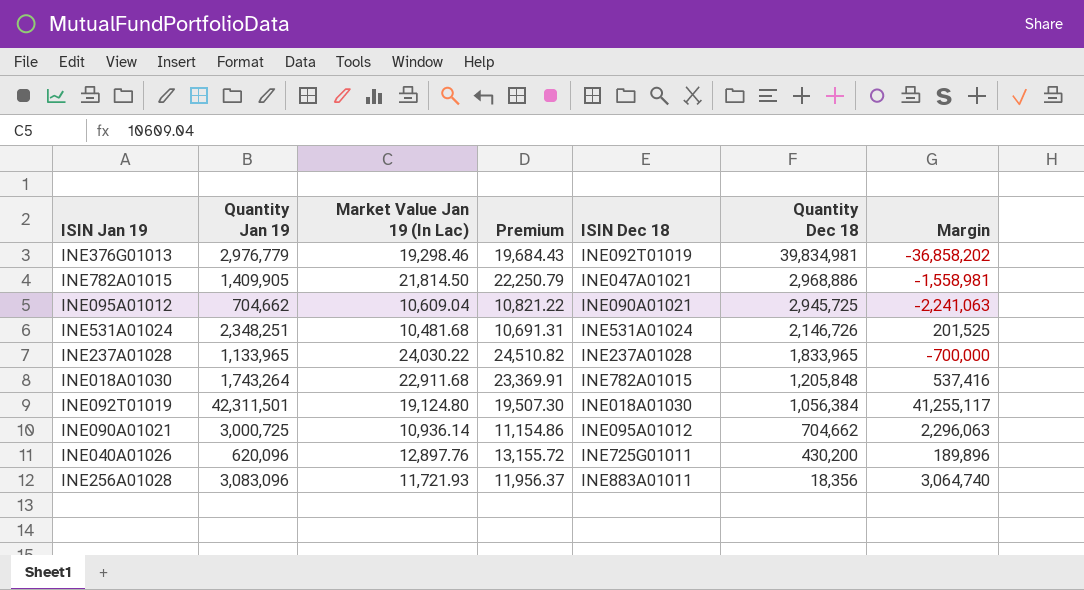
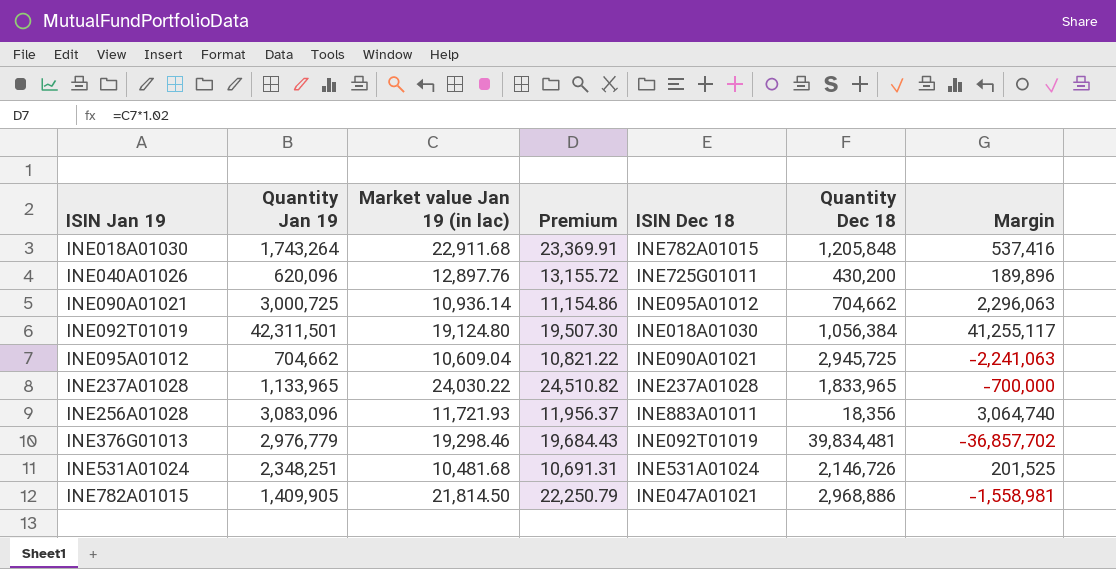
row order: Quantity Dec 18 descending -> ISIN Jan 19 ascending
column name: Market Value Jan 19 (In Lac) -> Market value Jan 19 (in lac)
INE376G01013 | Quantity Dec 18: 39,834,981 -> 39,834,481
INE376G01013 | Margin: -36,858,202 -> -36,857,702

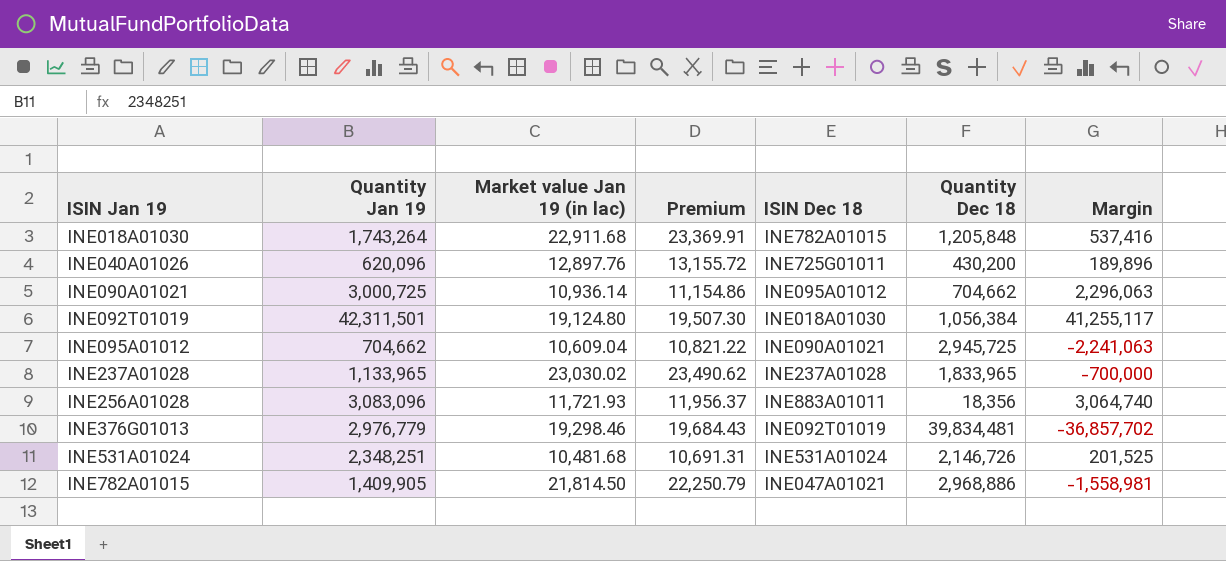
INE237A01028 | Market value Jan 19 (in lac): 24,030.22 -> 23,030.02
INE237A01028 | Premium: 24,510.82 -> 23,490.62

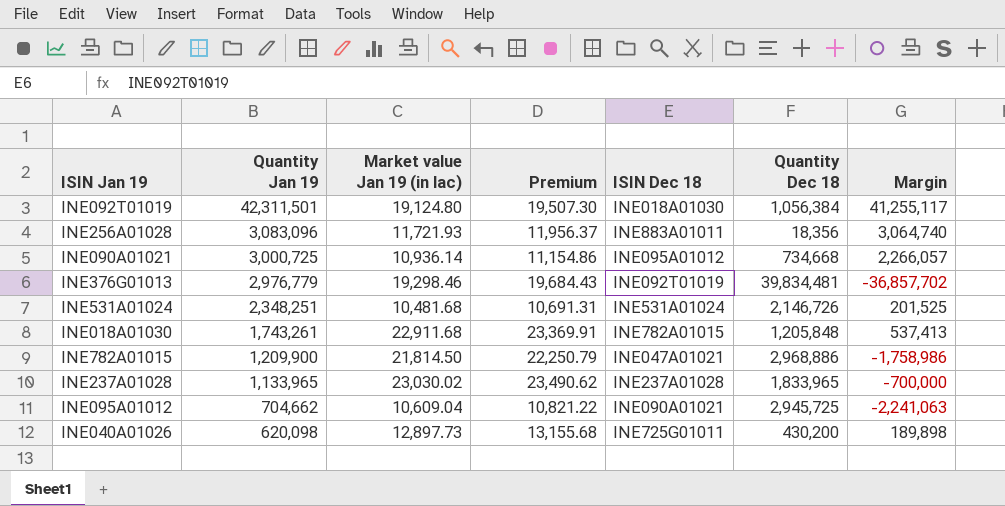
row order: ISIN Jan 19 ascending -> Quantity Jan 19 descending
INE090A01021 | Quantity Dec 18: 704,662 -> 734,668
INE090A01021 | Margin: 2,296,063 -> 2,266,057
INE018A01030 | Quantity Jan 19: 1,743,264 -> 1,743,261
INE018A01030 | Margin: 537,416 -> 537,413
INE782A01015 | Quantity Jan 19: 1,409,905 -> 1,209,900
INE782A01015 | Margin: -1,558,981 -> -1,758,986
INE040A01026 | Quantity Jan 19: 620,096 -> 620,098
INE040A01026 | Market value Jan 19 (in lac): 12,897.76 -> 12,897.73
INE040A01026 | Premium: 13,155.72 -> 13,155.68
INE040A01026 | Margin: 189,896 -> 189,898

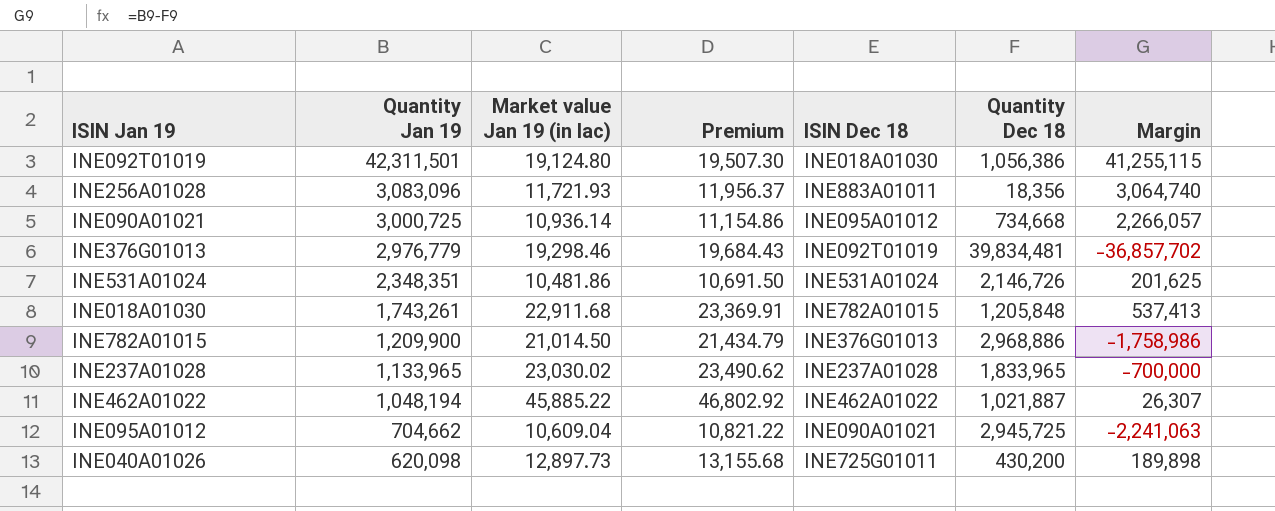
INE092T01019 | Quantity Dec 18: 1,056,384 -> 1,056,386
INE092T01019 | Margin: 41,255,117 -> 41,255,115
INE531A01024 | Quantity Jan 19: 2,348,251 -> 2,348,351
INE531A01024 | Market value Jan 19 (in lac): 10,481.68 -> 10,481.86
INE531A01024 | Premium: 10,691.31 -> 10,691.50
INE531A01024 | Margin: 201,525 -> 201,625
INE782A01015 | Market value Jan 19 (in lac): 21,814.50 -> 21,014.50
INE782A01015 | Premium: 22,250.79 -> 21,434.79
INE782A01015 | ISIN Dec 18: INE047A01021 -> INE376G01013
row INE462A01022: none -> 1,048,194 | 45,885.22 | 46,802.92 | INE462A01022 | 1,021,887 | 26,307

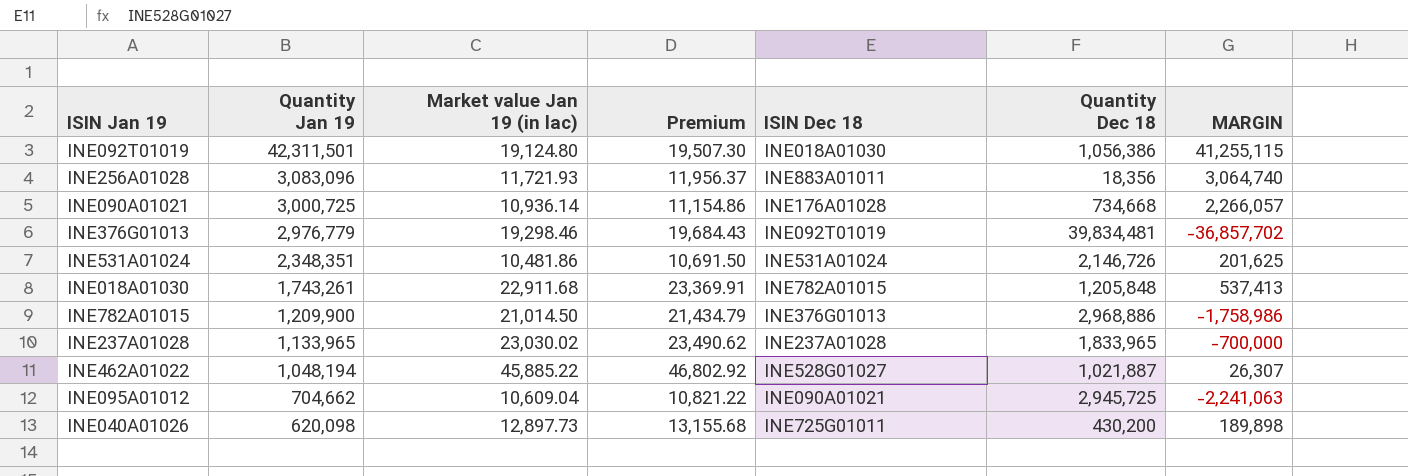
column name: Margin -> MARGIN
INE090A01021 | ISIN Dec 18: INE095A01012 -> INE176A01028
INE462A01022 | ISIN Dec 18: INE462A01022 -> INE528G01027

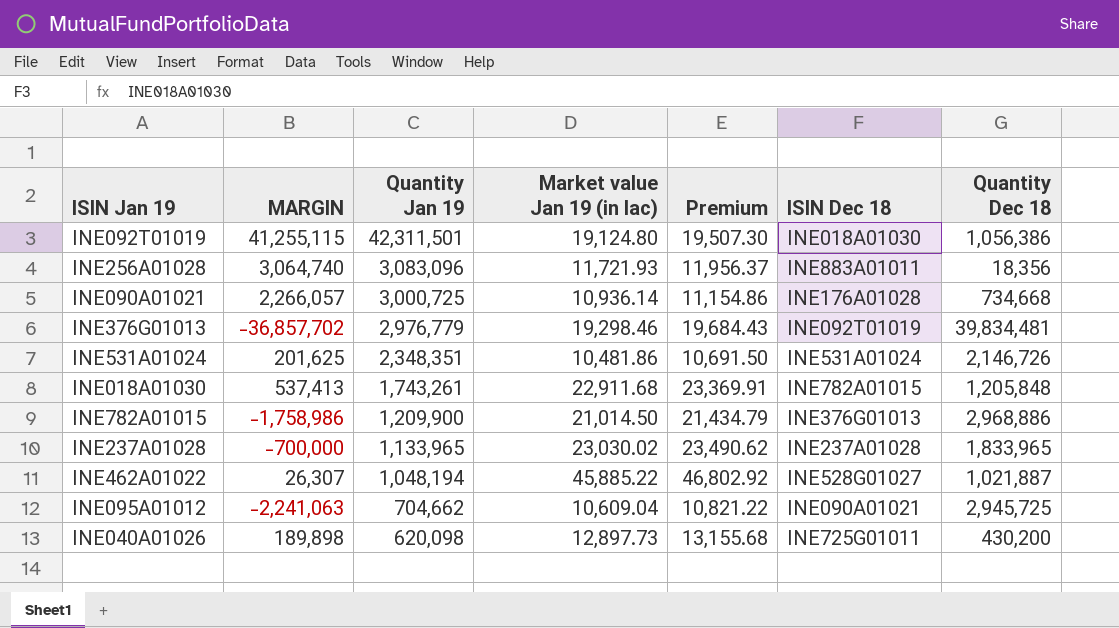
column MARGIN | position: 7 -> 2

